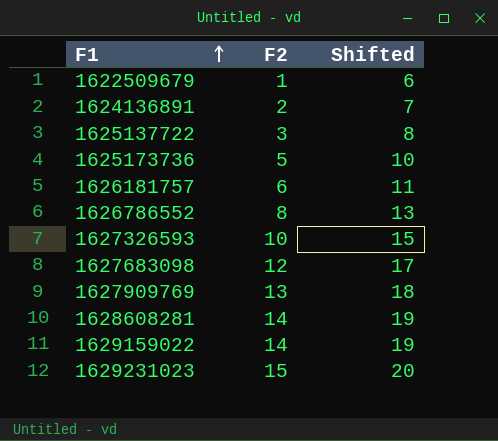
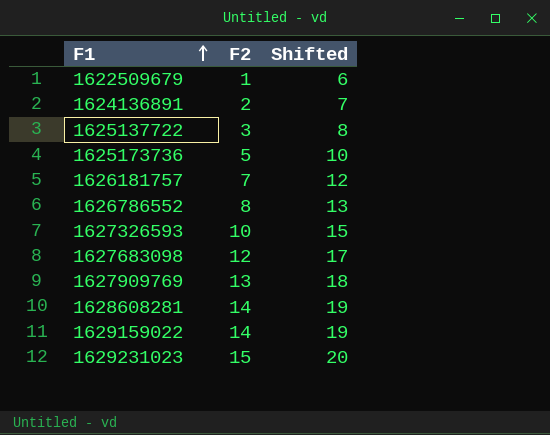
1626181757 | F2: 6 -> 7
1626181757 | Shifted: 11 -> 12

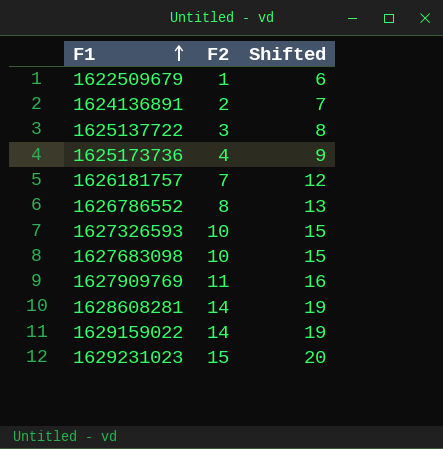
1625173736 | F2: 5 -> 4
1625173736 | Shifted: 10 -> 9
1627683098 | F2: 12 -> 10
1627683098 | Shifted: 17 -> 15
1627909769 | F2: 13 -> 11
1627909769 | Shifted: 18 -> 16

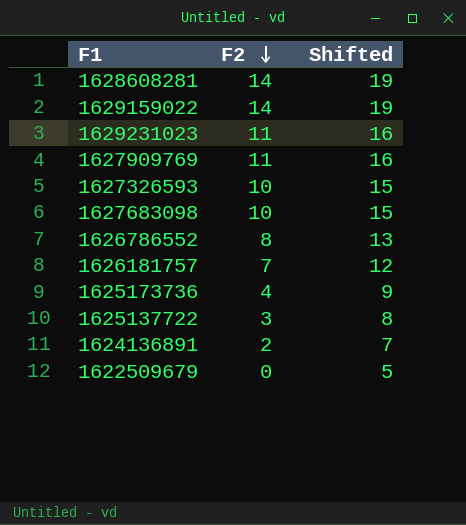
row order: F1 ascending -> F2 descending
1629231023 | F2: 15 -> 11
1629231023 | Shifted: 20 -> 16
1622509679 | F2: 1 -> 0
1622509679 | Shifted: 6 -> 5

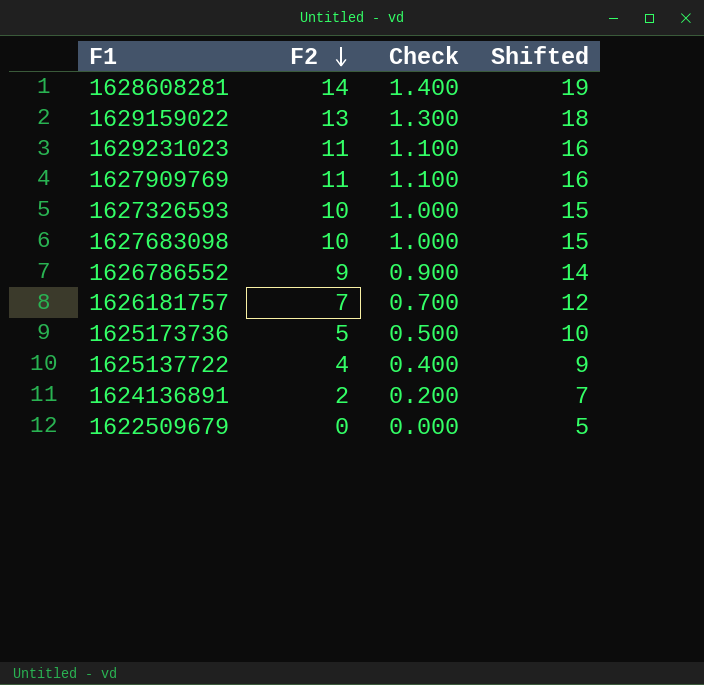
column Check | formula: none -> [F2] * 0.1
1629159022 | F2: 14 -> 13
1629159022 | Shifted: 19 -> 18
1626786552 | F2: 8 -> 9
1626786552 | Shifted: 13 -> 14
1625173736 | F2: 4 -> 5
1625173736 | Shifted: 9 -> 10
1625137722 | F2: 3 -> 4
1625137722 | Shifted: 8 -> 9

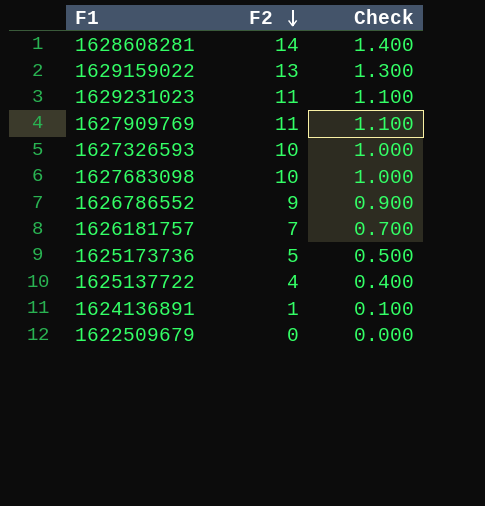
column Shifted | formula: [F2] + 5 -> none
1624136891 | F2: 2 -> 1
1624136891 | Check: 0.200 -> 0.100

